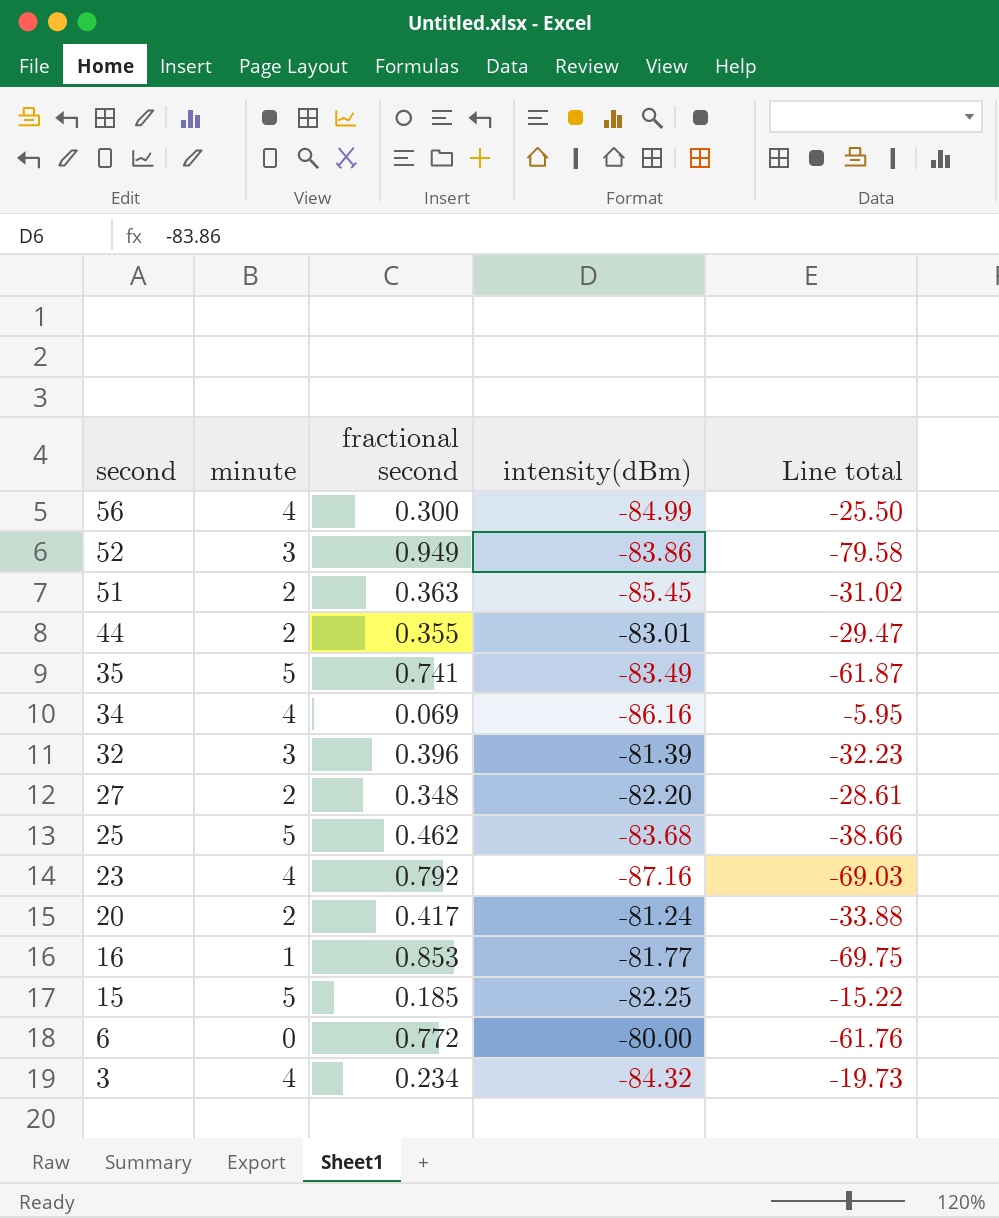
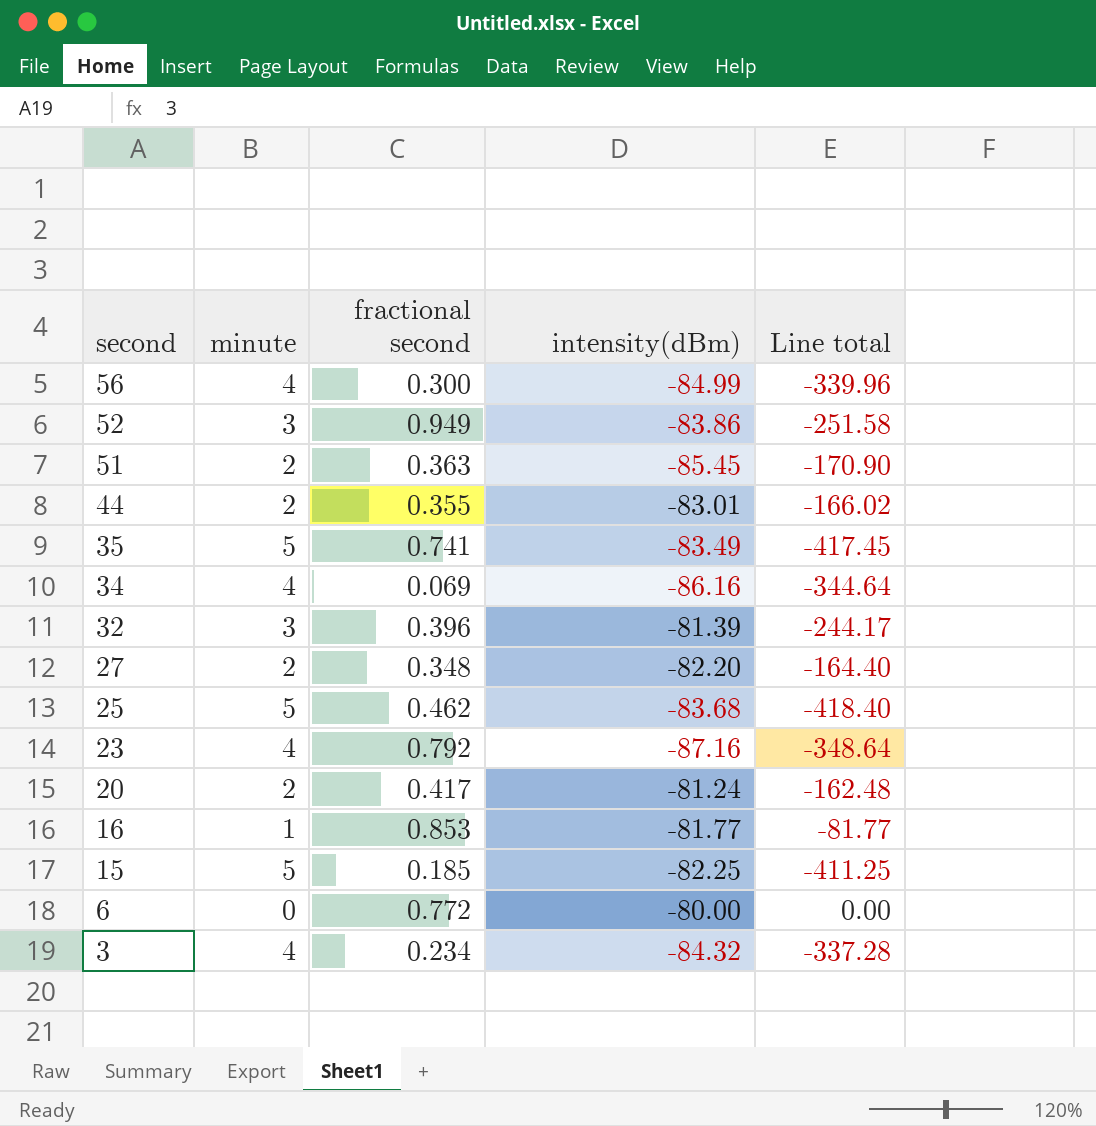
column Line total | formula: [fractional second] * [intensity(dBm)] -> [minute] * [intensity(dBm)]

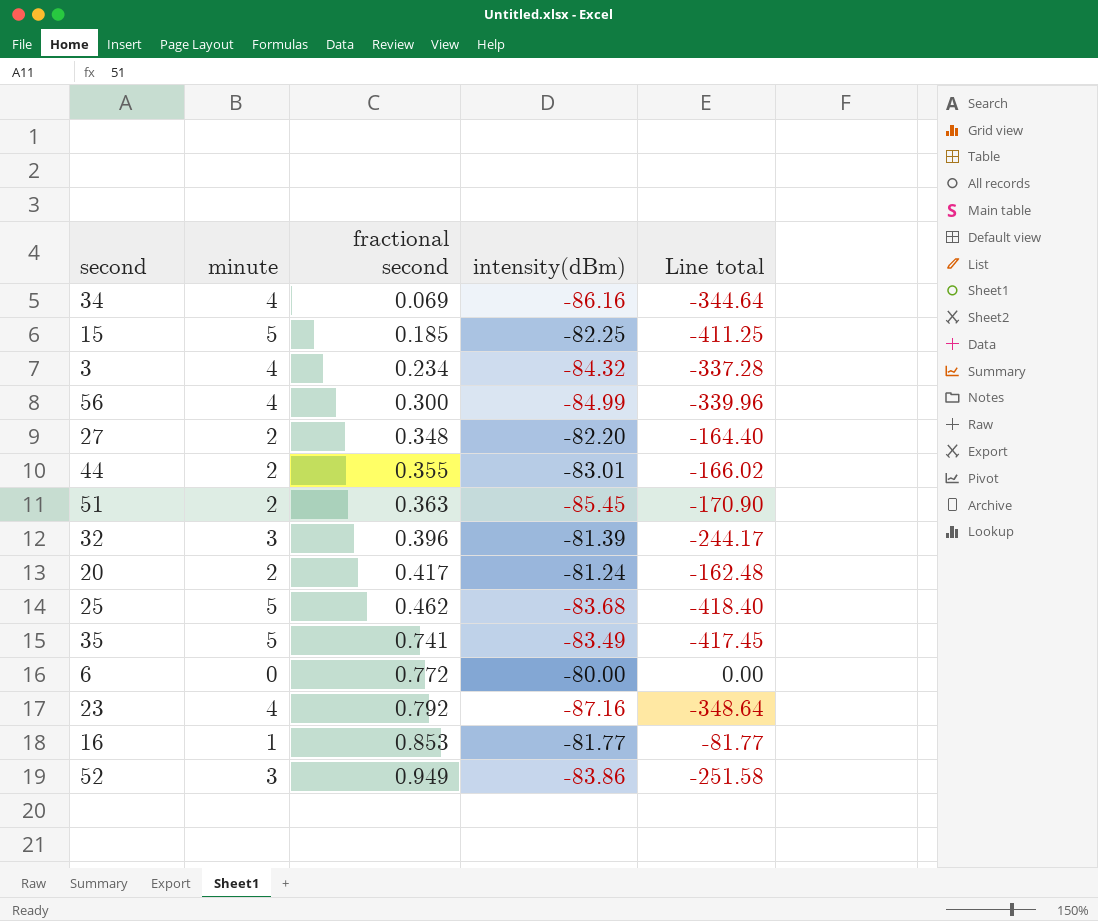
row order: second descending -> fractional second ascending

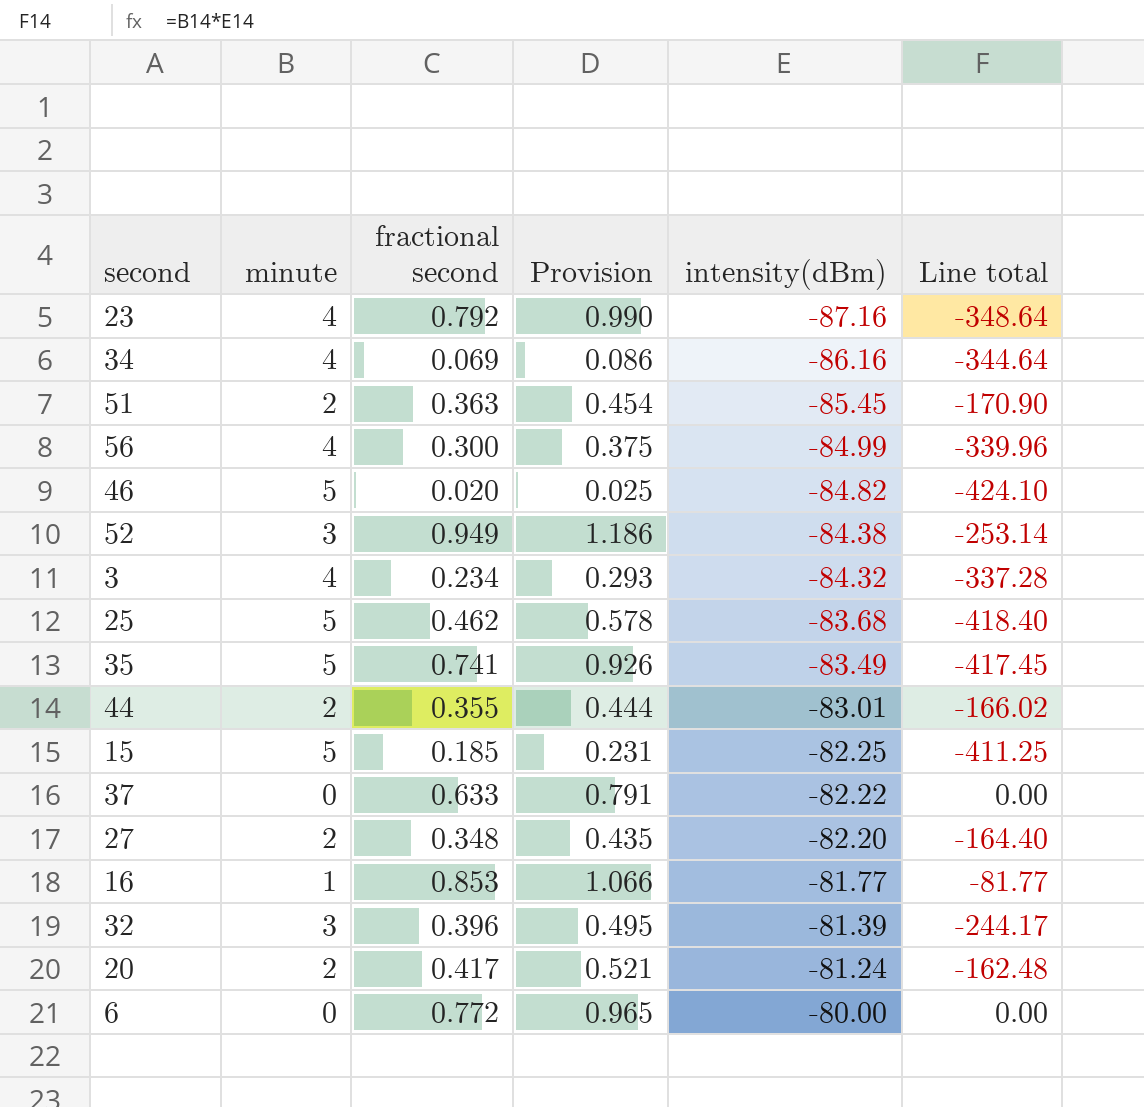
row order: fractional second ascending -> intensity(dBm) ascending
column Provision | formula: none -> [fractional second] * 1.25
row 46: none -> 5 | 0.020 | 0.025 | -84.82 | -424.10
52 | intensity(dBm): -83.86 -> -84.38
52 | Line total: -251.58 -> -253.14
row 37: none -> 0 | 0.633 | 0.791 | -82.22 | 0.00

